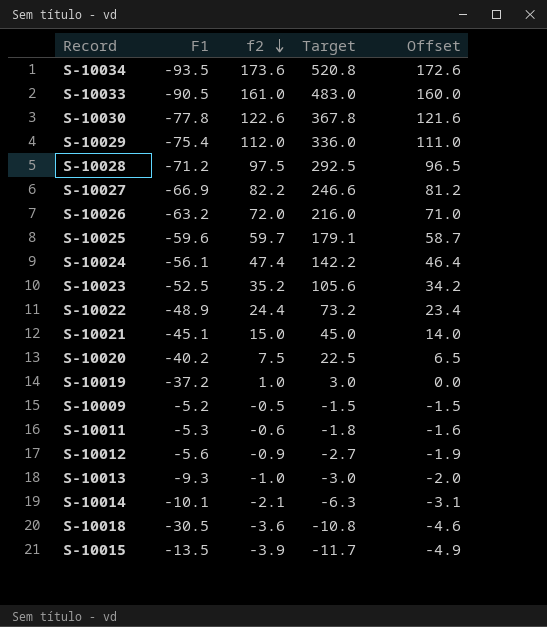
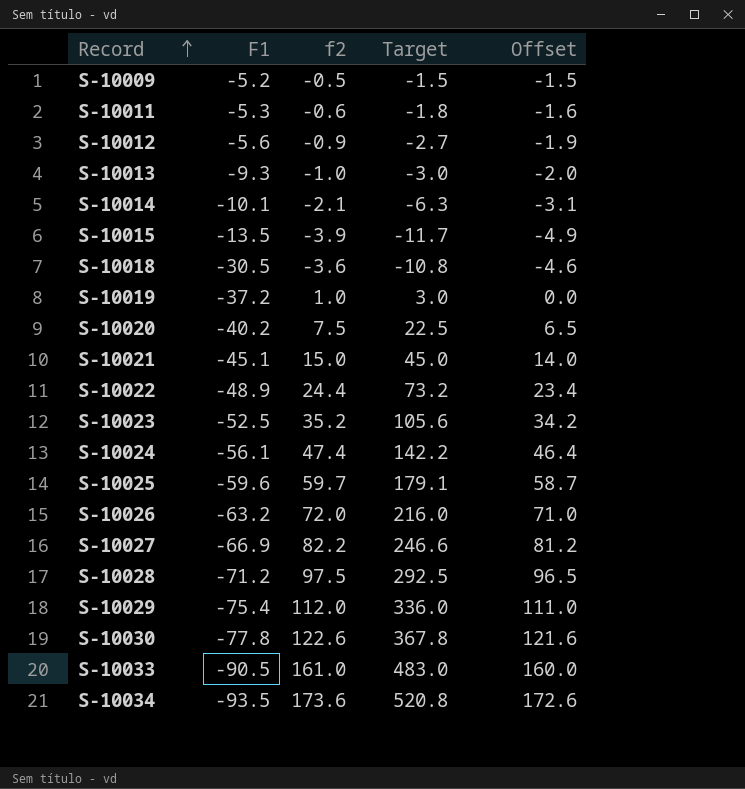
row order: f2 descending -> Record ascending

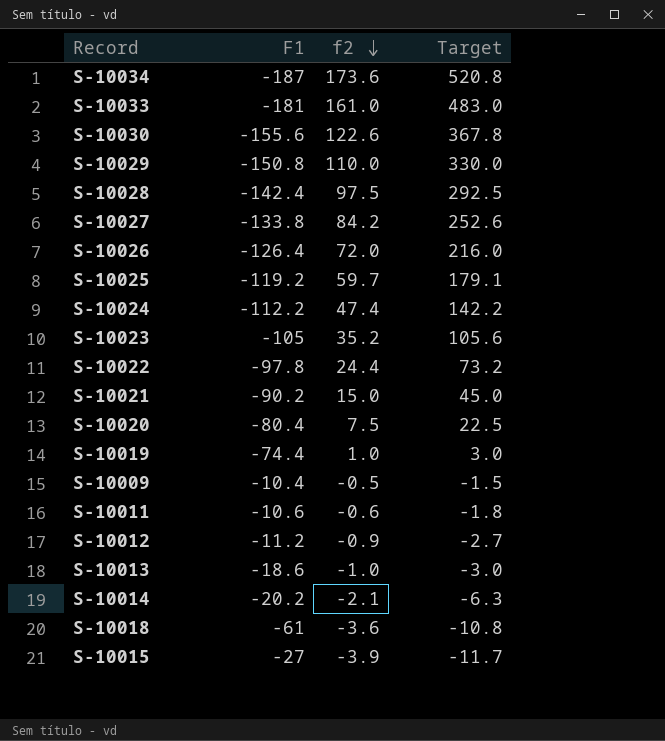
row order: Record ascending -> f2 descending
column Offset | formula: [f2] - 1 -> none
S-10034 | F1: -93.5 -> -187
S-10033 | F1: -90.5 -> -181
S-10030 | F1: -77.8 -> -155.6
S-10029 | F1: -75.4 -> -150.8
S-10029 | f2: 112.0 -> 110.0
S-10029 | Target: 336.0 -> 330.0
S-10028 | F1: -71.2 -> -142.4
S-10027 | F1: -66.9 -> -133.8
S-10027 | f2: 82.2 -> 84.2
S-10027 | Target: 246.6 -> 252.6
S-10026 | F1: -63.2 -> -126.4
S-10025 | F1: -59.6 -> -119.2
S-10024 | F1: -56.1 -> -112.2
S-10023 | F1: -52.5 -> -105
S-10022 | F1: -48.9 -> -97.8
S-10021 | F1: -45.1 -> -90.2
S-10020 | F1: -40.2 -> -80.4
S-10019 | F1: -37.2 -> -74.4
S-10009 | F1: -5.2 -> -10.4
S-10011 | F1: -5.3 -> -10.6
S-10012 | F1: -5.6 -> -11.2
S-10013 | F1: -9.3 -> -18.6
S-10014 | F1: -10.1 -> -20.2
S-10018 | F1: -30.5 -> -61
S-10015 | F1: -13.5 -> -27

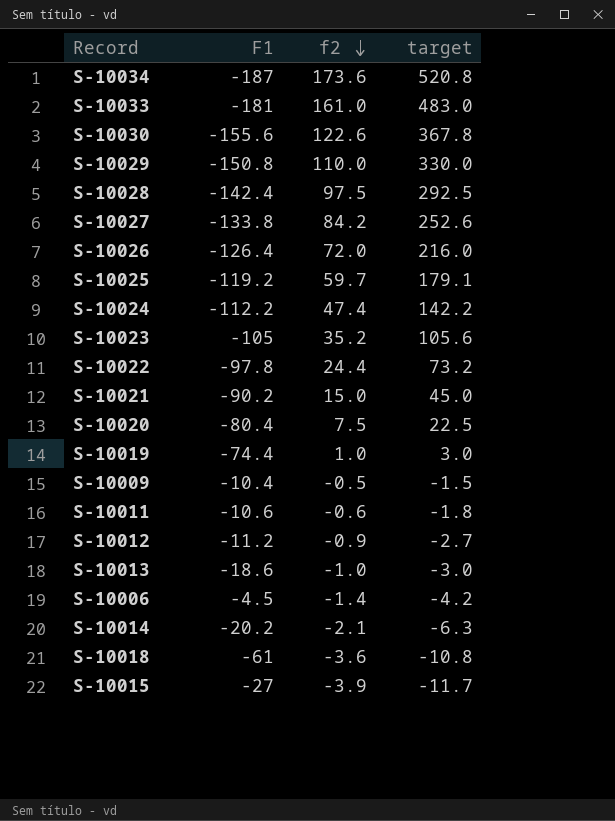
column name: Target -> target
row S-10006: none -> -4.5 | -1.4 | -4.2

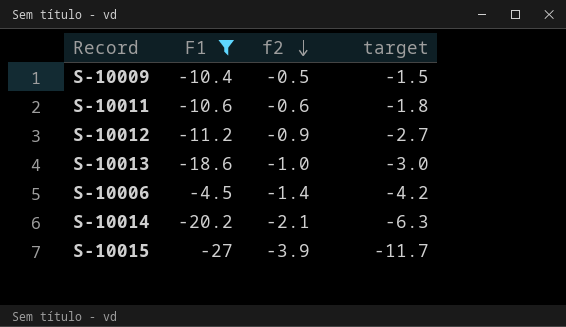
filter: none -> F1 >= -27

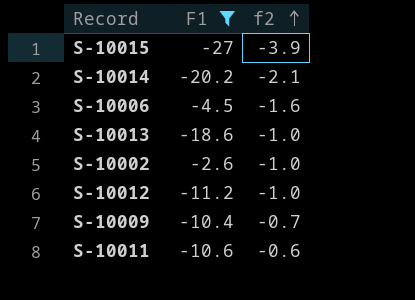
row order: f2 descending -> f2 ascending
column target | formula: [f2] * 3 -> none
S-10006 | f2: -1.4 -> -1.6
row S-10002: none -> -2.6 | -1.0
S-10012 | f2: -0.9 -> -1.0
S-10009 | f2: -0.5 -> -0.7

